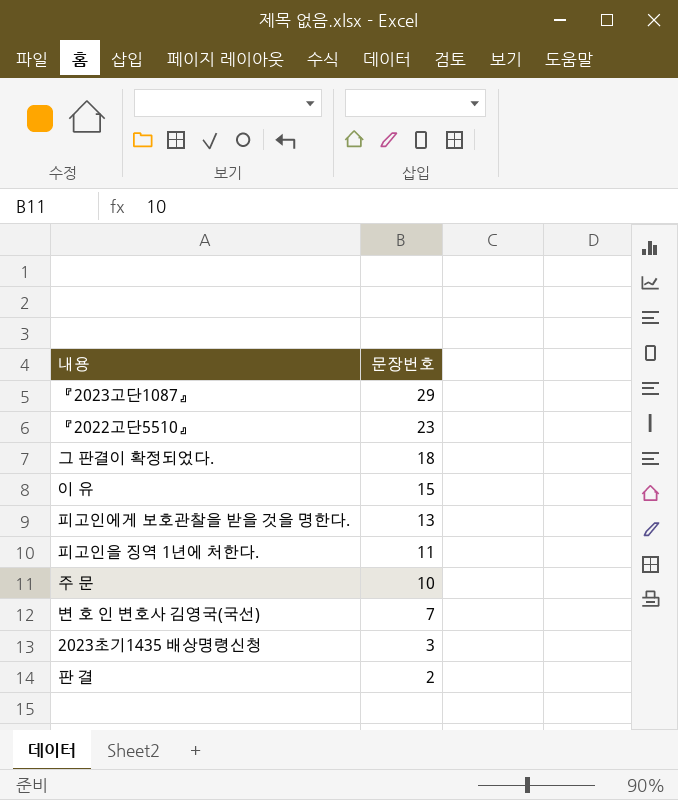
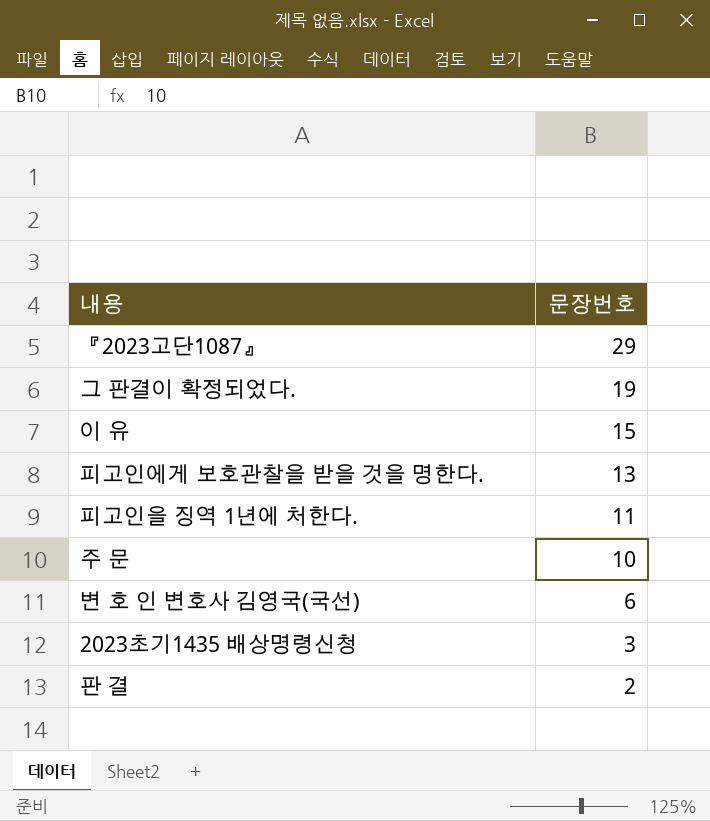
row 『2022고단5510』: 23 -> none
그 판결이 확정되었다. | 문장번호: 18 -> 19
변 호 인 변호사 김영국(국선) | 문장번호: 7 -> 6

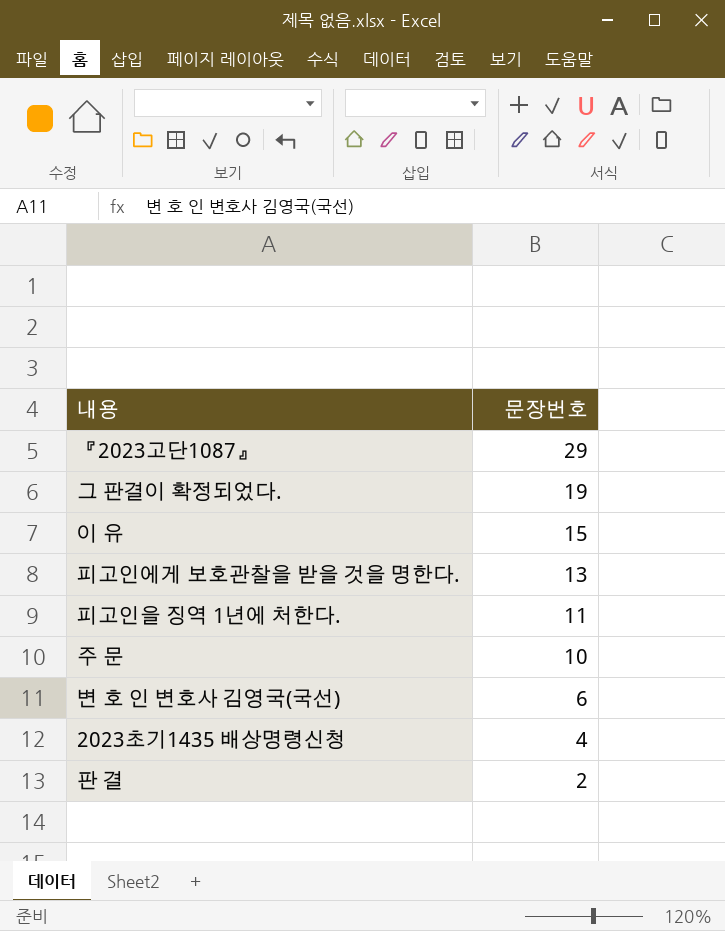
2023초기1435 배상명령신청 | 문장번호: 3 -> 4

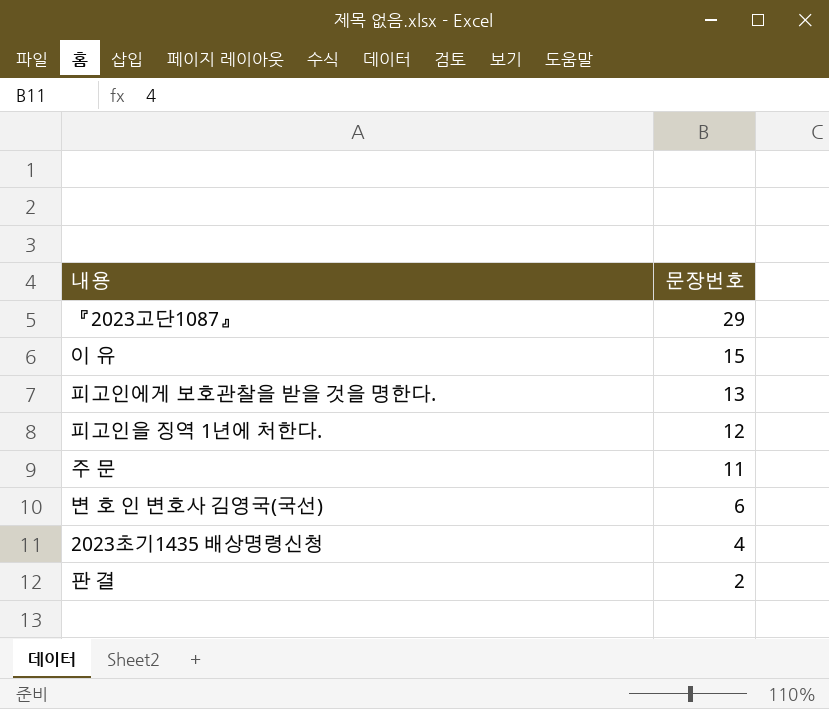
row 그 판결이 확정되었다.: 19 -> none
피고인을 징역 1년에 처한다. | 문장번호: 11 -> 12
주 문 | 문장번호: 10 -> 11

